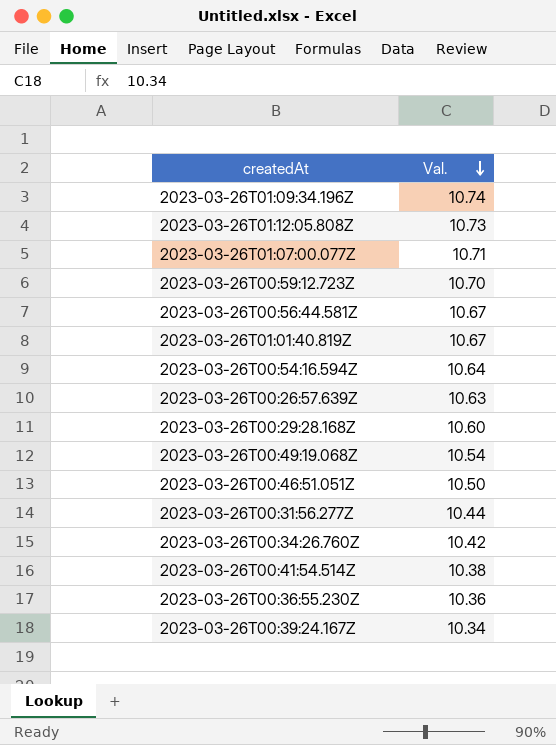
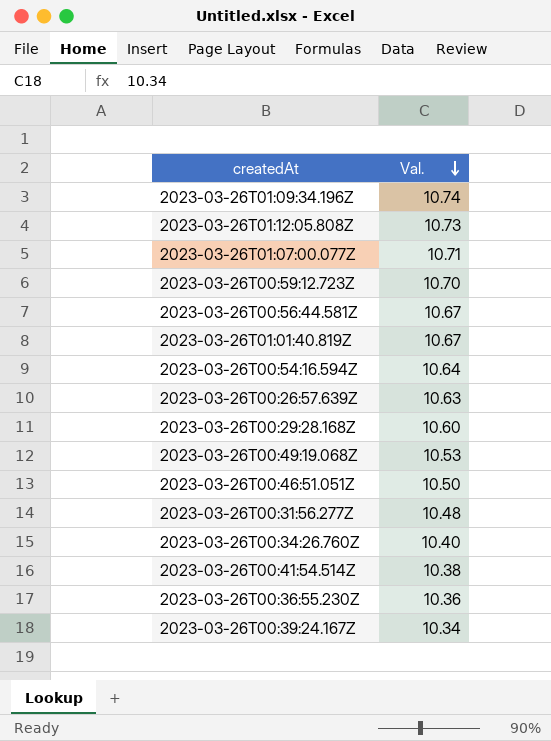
2023-03-26T00:49:19.068Z | Val.: 10.54 -> 10.53
2023-03-26T00:31:56.277Z | Val.: 10.44 -> 10.48
2023-03-26T00:34:26.760Z | Val.: 10.42 -> 10.40

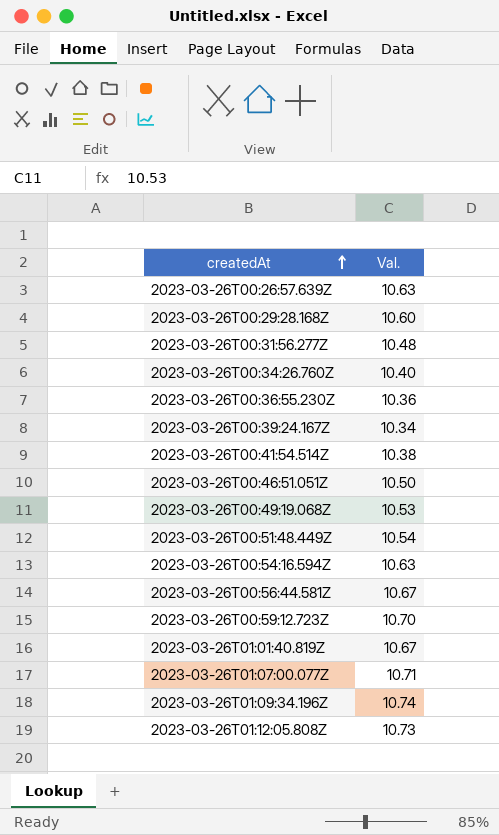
row order: Val. descending -> createdAt ascending
row 2023-03-26T00:51:48.449Z: none -> 10.54
2023-03-26T00:54:16.594Z | Val.: 10.64 -> 10.63

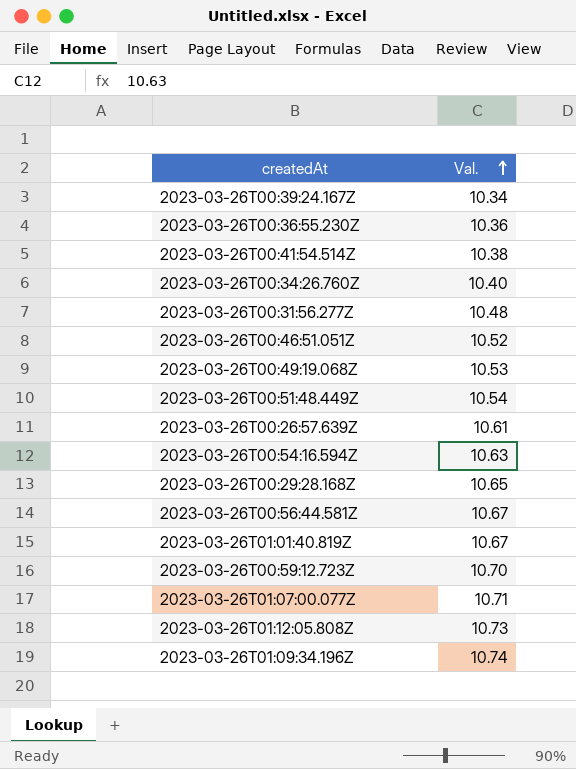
row order: createdAt ascending -> Val. ascending
2023-03-26T00:46:51.051Z | Val.: 10.50 -> 10.52
2023-03-26T00:26:57.639Z | Val.: 10.63 -> 10.61
2023-03-26T00:29:28.168Z | Val.: 10.60 -> 10.65

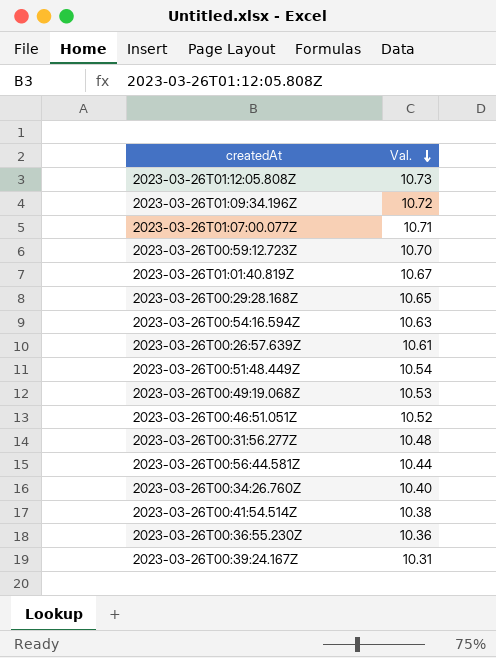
row order: Val. ascending -> Val. descending
2023-03-26T01:09:34.196Z | Val.: 10.74 -> 10.72
2023-03-26T00:56:44.581Z | Val.: 10.67 -> 10.44
2023-03-26T00:39:24.167Z | Val.: 10.34 -> 10.31

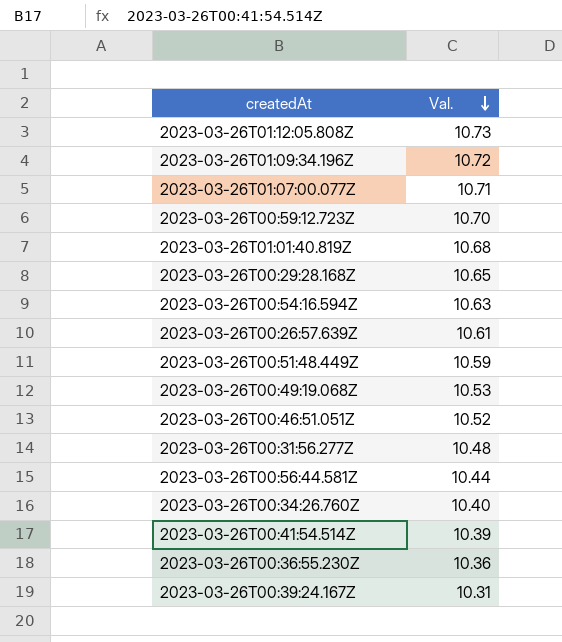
2023-03-26T01:01:40.819Z | Val.: 10.67 -> 10.68
2023-03-26T00:51:48.449Z | Val.: 10.54 -> 10.59
2023-03-26T00:41:54.514Z | Val.: 10.38 -> 10.39

